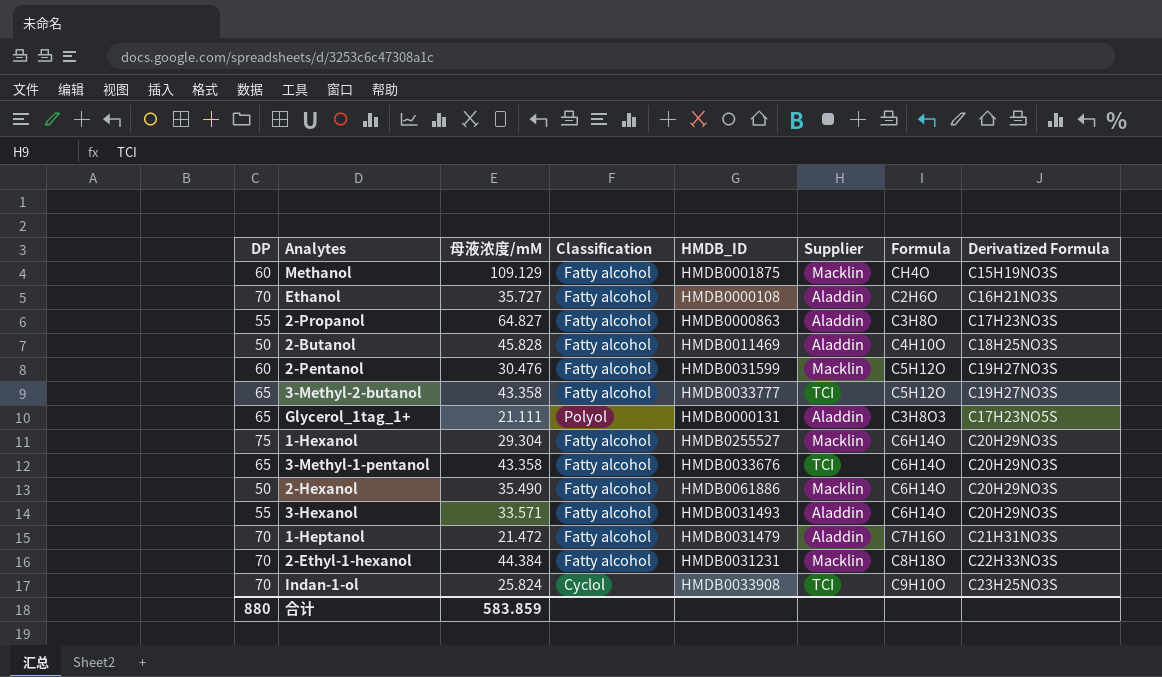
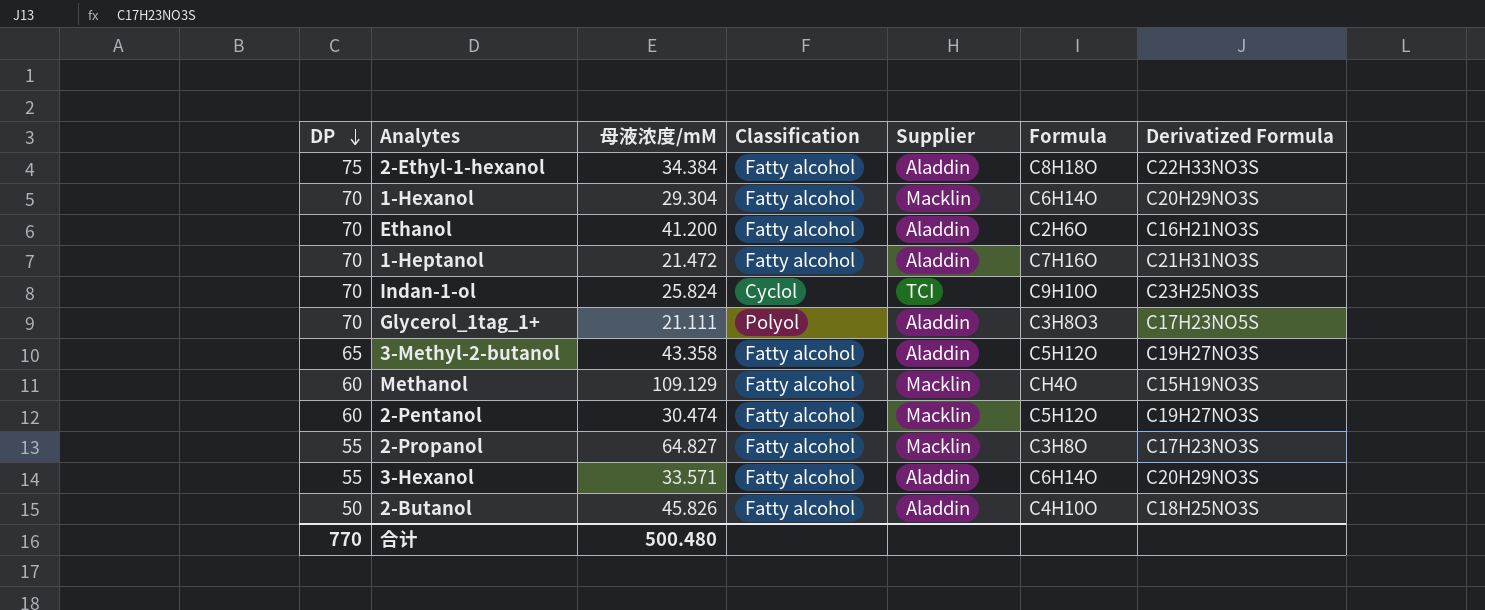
row order: none -> DP descending
column HMDB_ID | position: 5 -> none
row 3-Methyl-1-pentanol: 65 | 43.358 | Fatty alcohol | HMDB0033676 | TCI | C6H14O | C20H29NO3S -> none
row 2-Hexanol: 50 | 35.490 | Fatty alcohol | HMDB0061886 | Macklin | C6H14O | C20H29NO3S -> none
2-Ethyl-1-hexanol | DP: 70 -> 75
2-Ethyl-1-hexanol | 母液浓度/mM: 44.384 -> 34.384
2-Ethyl-1-hexanol | Supplier: Macklin -> Aladdin
1-Hexanol | DP: 75 -> 70
Ethanol | 母液浓度/mM: 35.727 -> 41.200
Glycerol_1tag_1+ | DP: 65 -> 70
3-Methyl-2-butanol | Supplier: TCI -> Aladdin
2-Pentanol | 母液浓度/mM: 30.476 -> 30.474
2-Propanol | Supplier: Aladdin -> Macklin
2-Butanol | 母液浓度/mM: 45.828 -> 45.826
合计 | DP: 880 -> 770
合计 | 母液浓度/mM: 583.859 -> 500.480

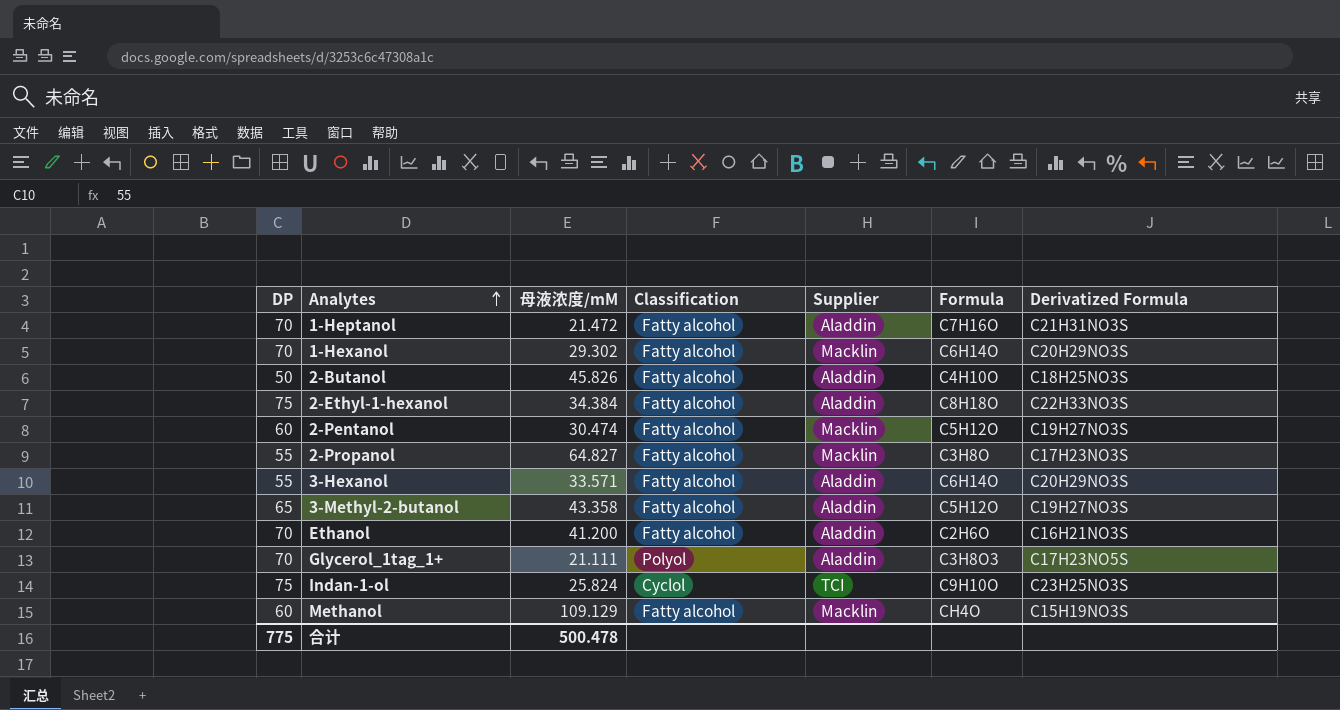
row order: DP descending -> Analytes ascending
1-Hexanol | 母液浓度/mM: 29.304 -> 29.302
Indan-1-ol | DP: 70 -> 75
合计 | DP: 770 -> 775
合计 | 母液浓度/mM: 500.480 -> 500.478

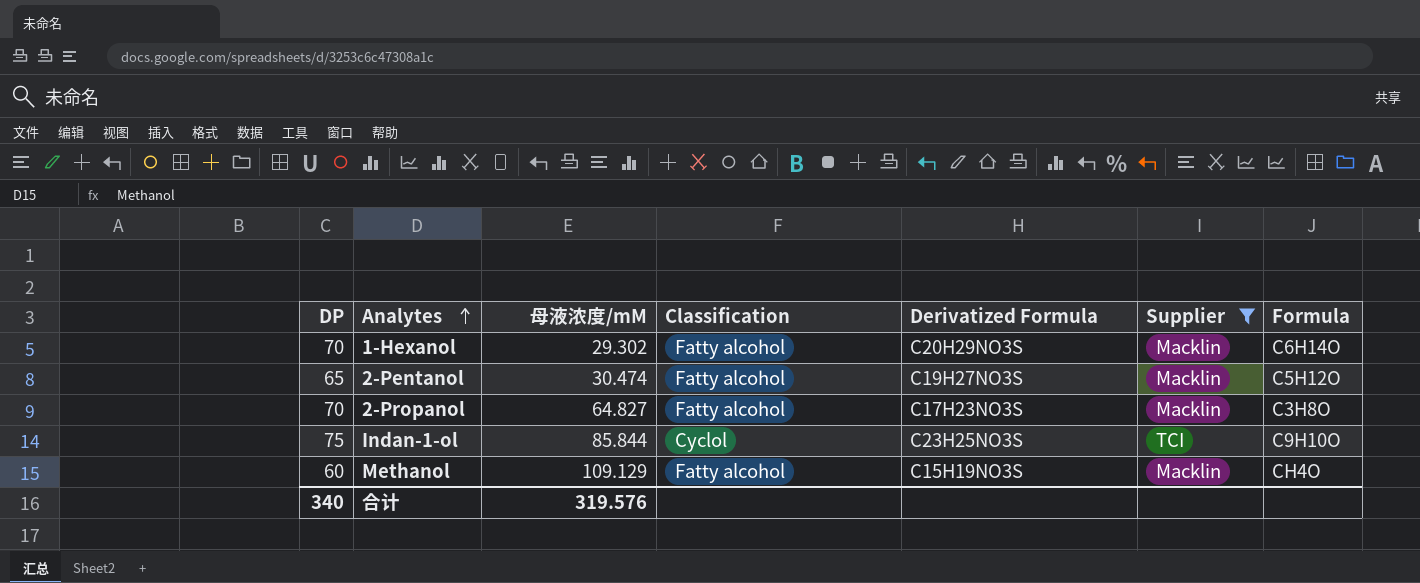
filter: none -> Supplier != Aladdin
column Derivatized Formula | position: 7 -> 5
2-Pentanol | DP: 60 -> 65
2-Propanol | DP: 55 -> 70
Indan-1-ol | 母液浓度/mM: 25.824 -> 85.844
合计 | DP: 775 -> 340
合计 | 母液浓度/mM: 500.478 -> 319.576

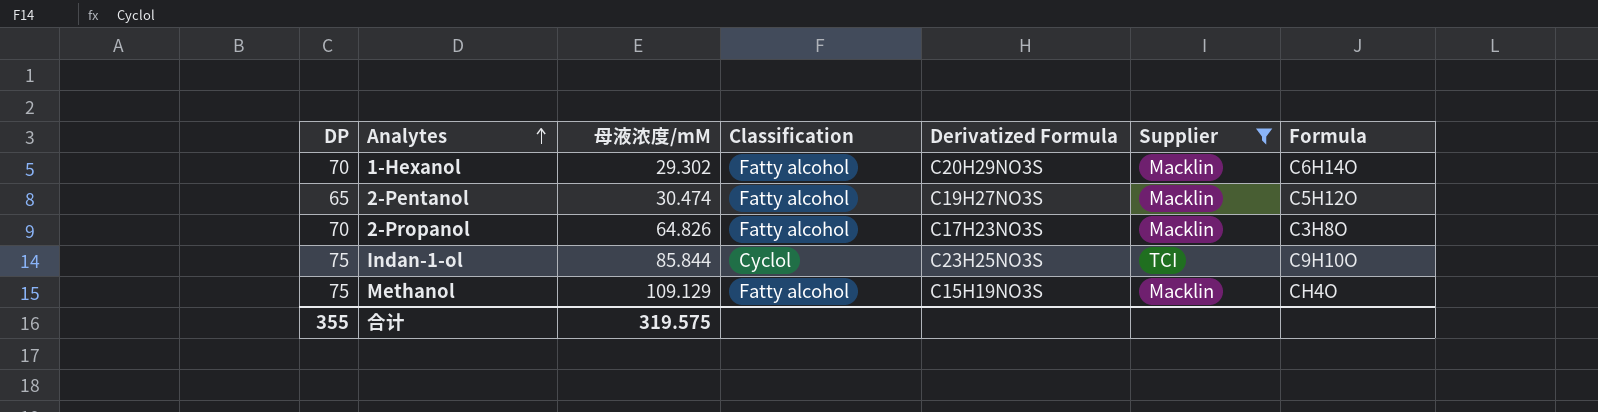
2-Propanol | 母液浓度/mM: 64.827 -> 64.826
Methanol | DP: 60 -> 75
合计 | DP: 340 -> 355
合计 | 母液浓度/mM: 319.576 -> 319.575

